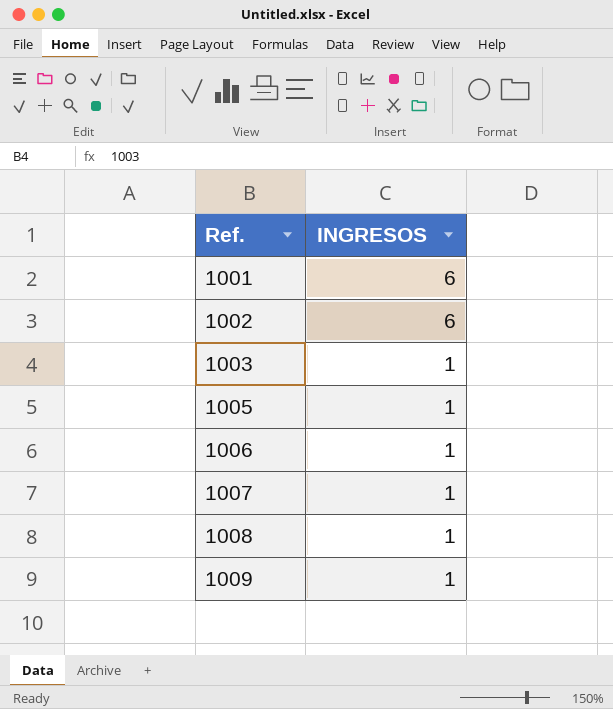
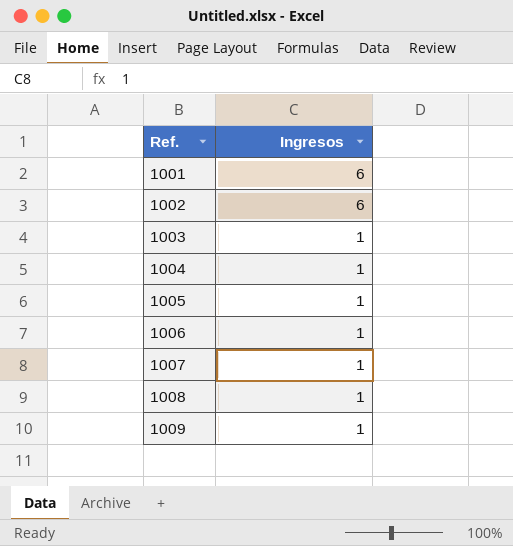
column name: INGRESOS -> Ingresos
row 1004: none -> 1

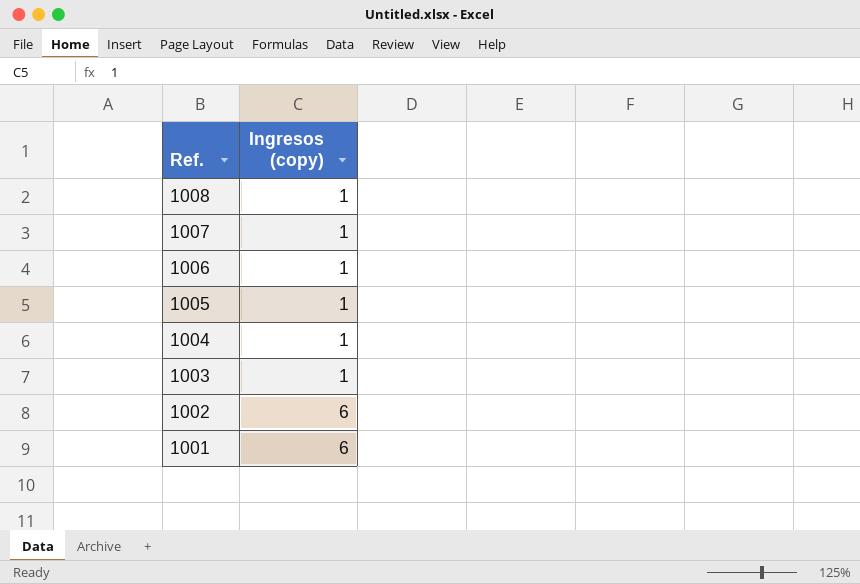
row order: Ref. ascending -> Ref. descending
column name: Ingresos -> Ingresos (copy)
row 1009: 1 -> none

